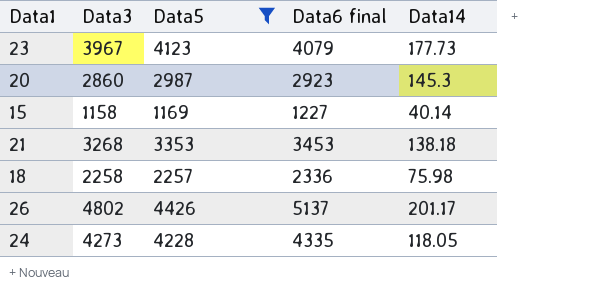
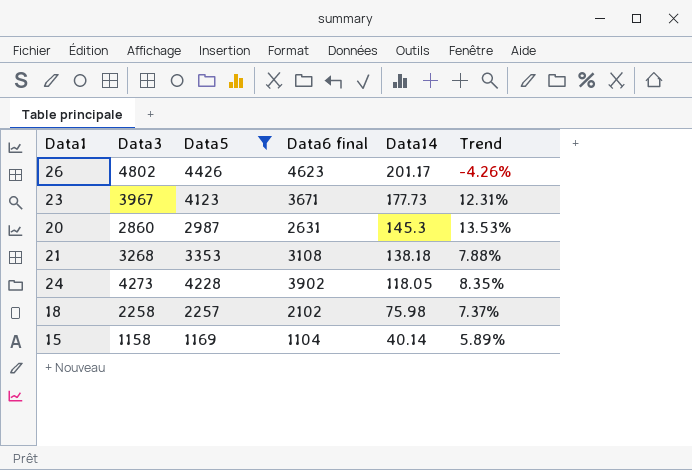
row order: none -> Data14 descending
column Trend | formula: none -> ([Data5] - [Data6 final]) / [Data6 final]
26 | Data6 final: 5137 -> 4623
23 | Data6 final: 4079 -> 3671
20 | Data6 final: 2923 -> 2631
21 | Data6 final: 3453 -> 3108
24 | Data6 final: 4335 -> 3902
18 | Data6 final: 2336 -> 2102
15 | Data6 final: 1227 -> 1104

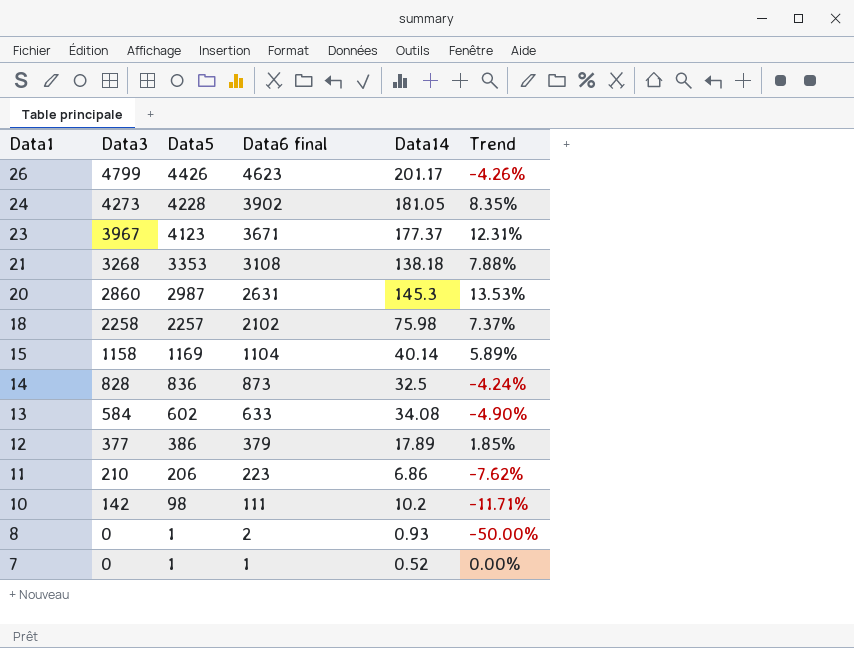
filter: Data5 >= 1169 -> none
row order: Data14 descending -> Data1 descending
26 | Data3: 4802 -> 4799
24 | Data14: 118.05 -> 181.05
23 | Data14: 177.73 -> 177.37

